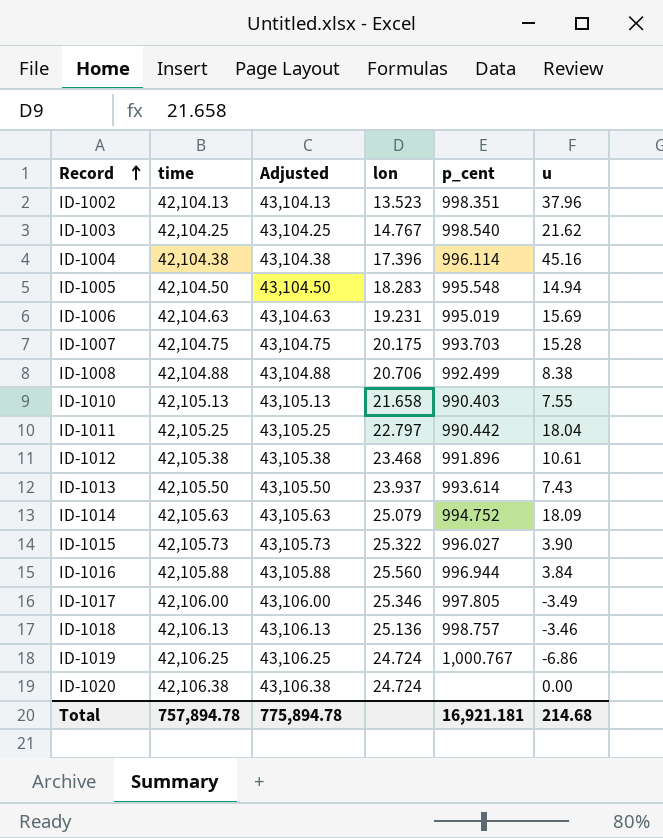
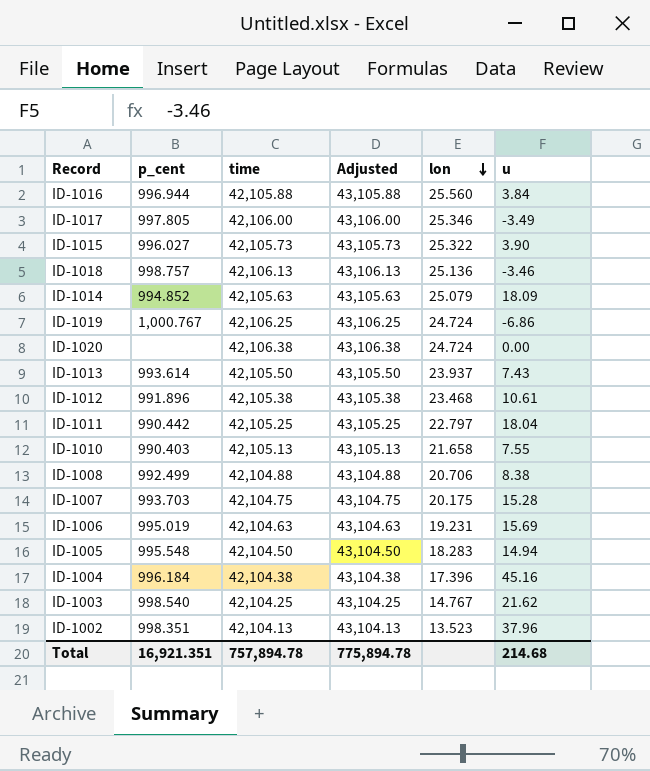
row order: Record ascending -> lon descending
column p_cent | position: 5 -> 2
ID-1014 | p_cent: 994.752 -> 994.852
ID-1004 | p_cent: 996.114 -> 996.184
Total | p_cent: 16,921.181 -> 16,921.351

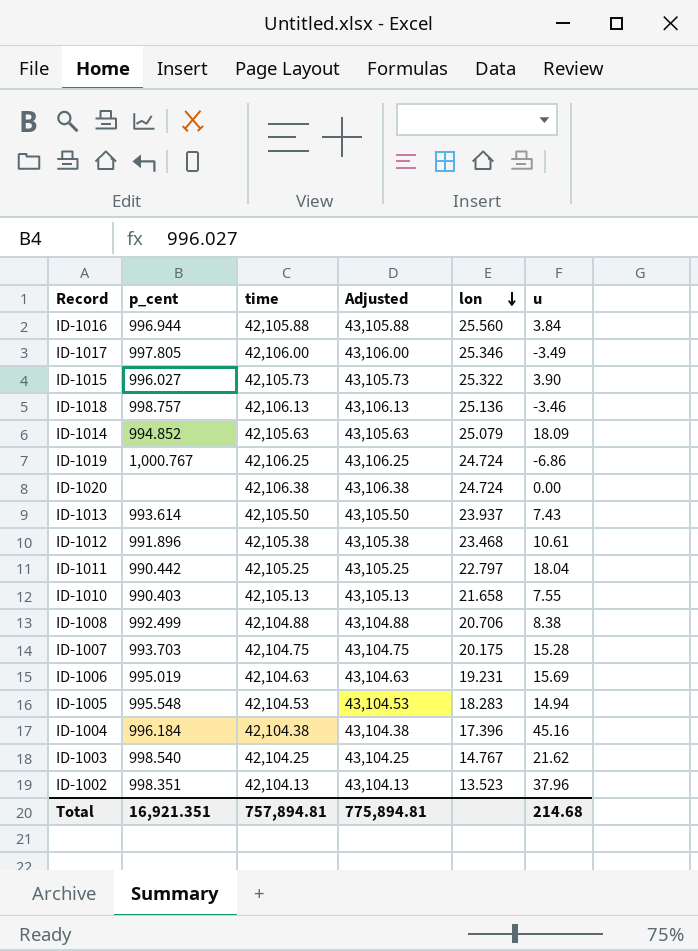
ID-1005 | time: 42,104.50 -> 42,104.53
ID-1005 | Adjusted: 43,104.50 -> 43,104.53
Total | time: 757,894.78 -> 757,894.81
Total | Adjusted: 775,894.78 -> 775,894.81

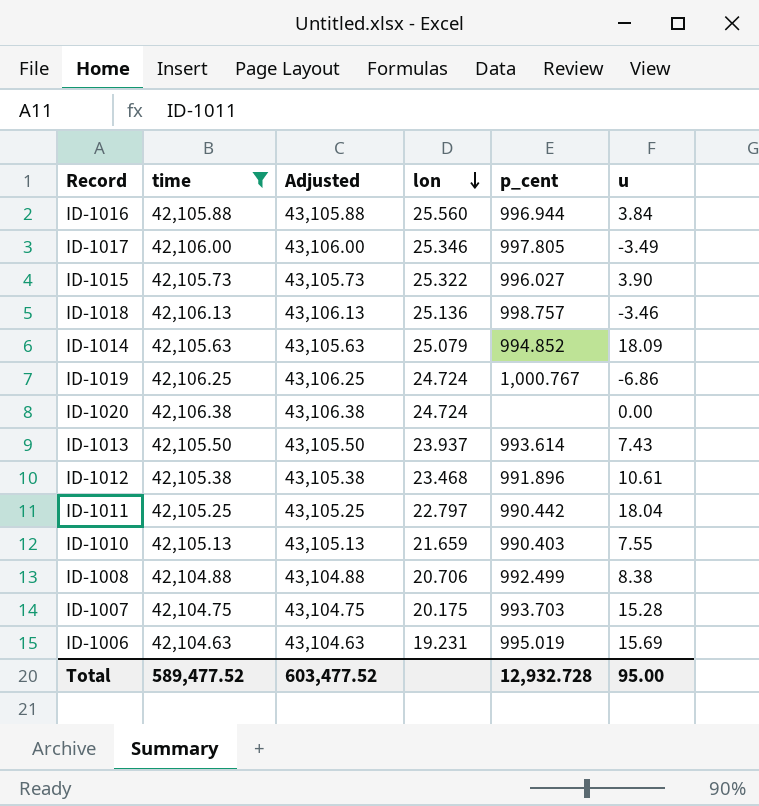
filter: none -> time >= 42,104.63
column p_cent | position: 2 -> 5
ID-1010 | lon: 21.658 -> 21.659
Total | time: 757,894.81 -> 589,477.52
Total | Adjusted: 775,894.81 -> 603,477.52
Total | p_cent: 16,921.351 -> 12,932.728
Total | u: 214.68 -> 95.00

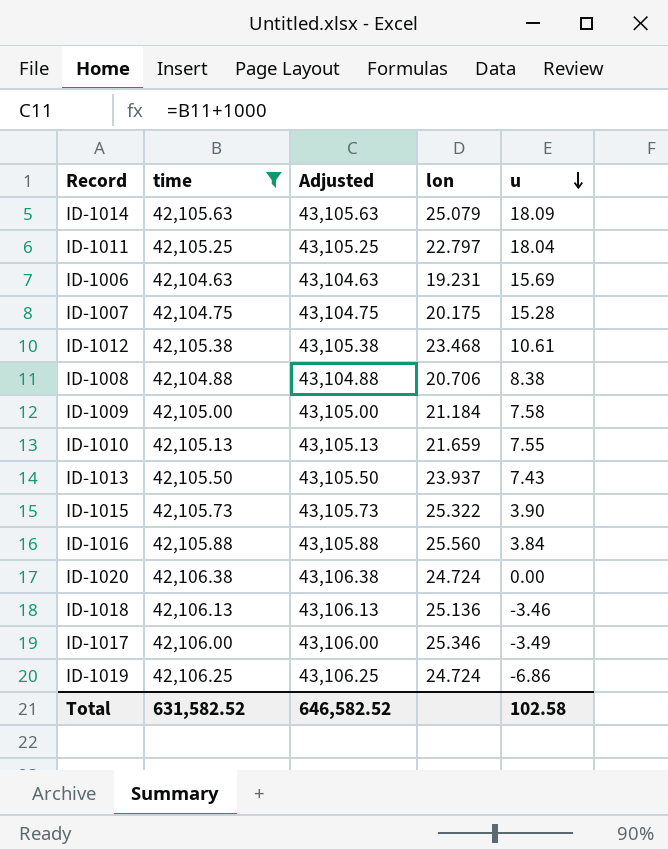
row order: lon descending -> u descending
column p_cent | position: 5 -> none
row ID-1009: none -> 42,105.00 | 43,105.00 | 21.184 | 7.58
Total | time: 589,477.52 -> 631,582.52
Total | Adjusted: 603,477.52 -> 646,582.52
Total | u: 95.00 -> 102.58

